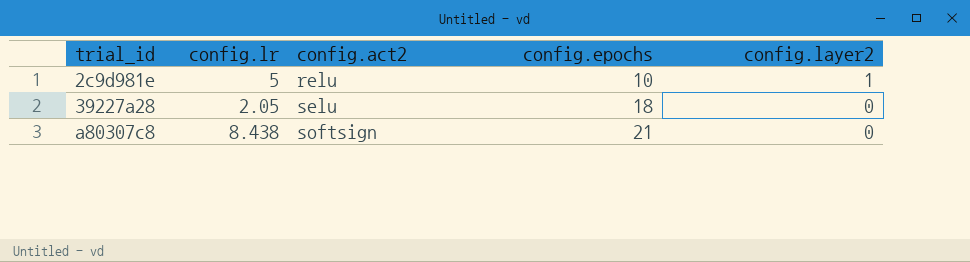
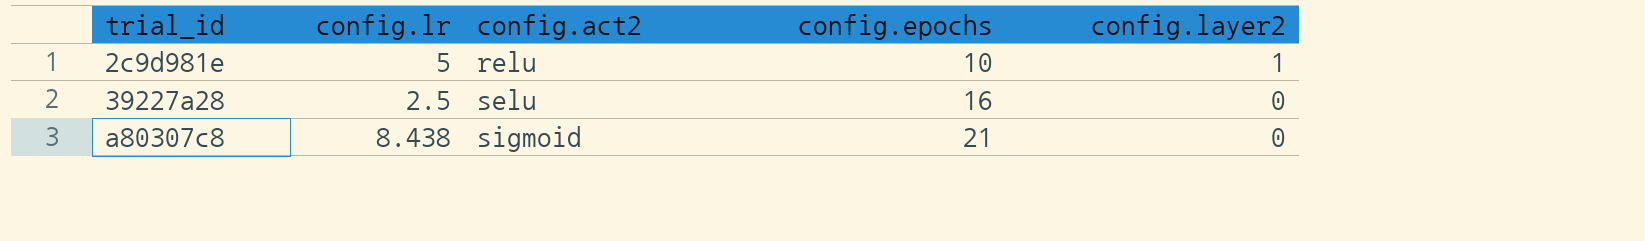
39227a28 | config.lr: 2.05 -> 2.5
39227a28 | config.epochs: 18 -> 16
a80307c8 | config.act2: softsign -> sigmoid

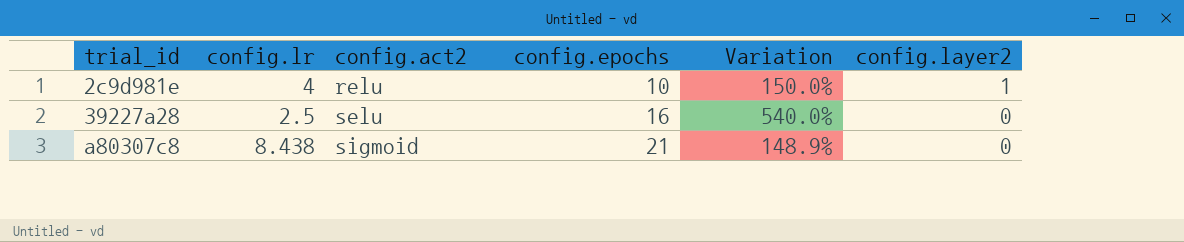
column Variation | formula: none -> ([config.epochs] - [config.lr]) / [config.lr]
2c9d981e | config.lr: 5 -> 4

